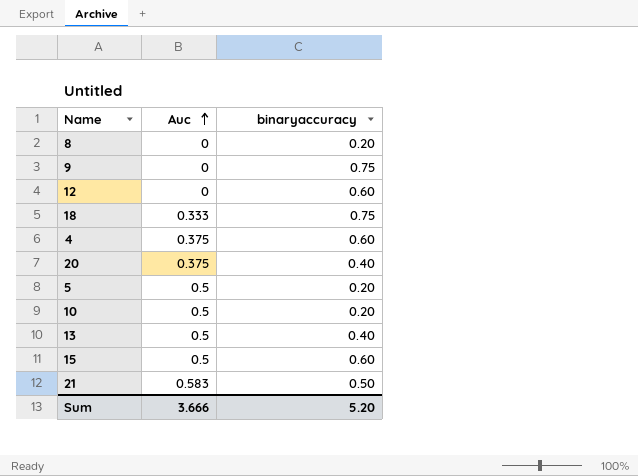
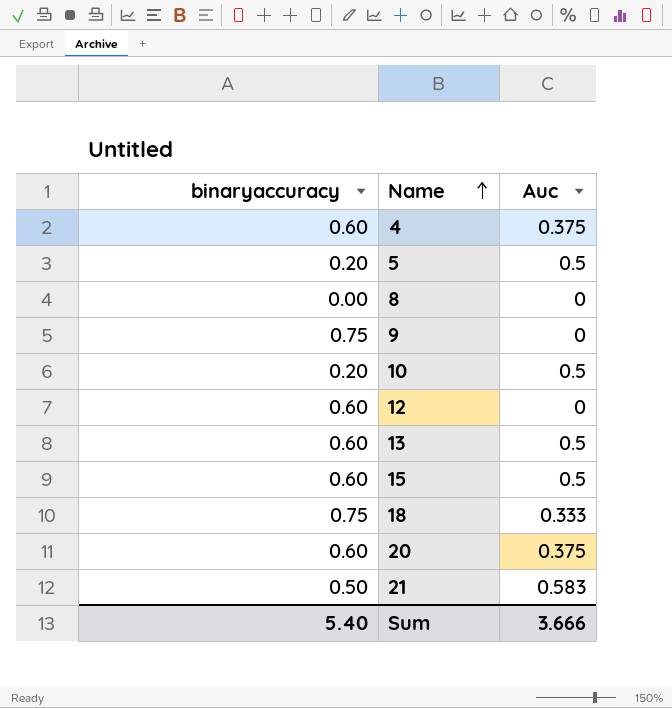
row order: Auc ascending -> Name ascending
column binaryaccuracy | position: 3 -> 1
8 | binaryaccuracy: 0.20 -> 0.00
13 | binaryaccuracy: 0.40 -> 0.60
20 | binaryaccuracy: 0.40 -> 0.60
Sum | binaryaccuracy: 5.20 -> 5.40

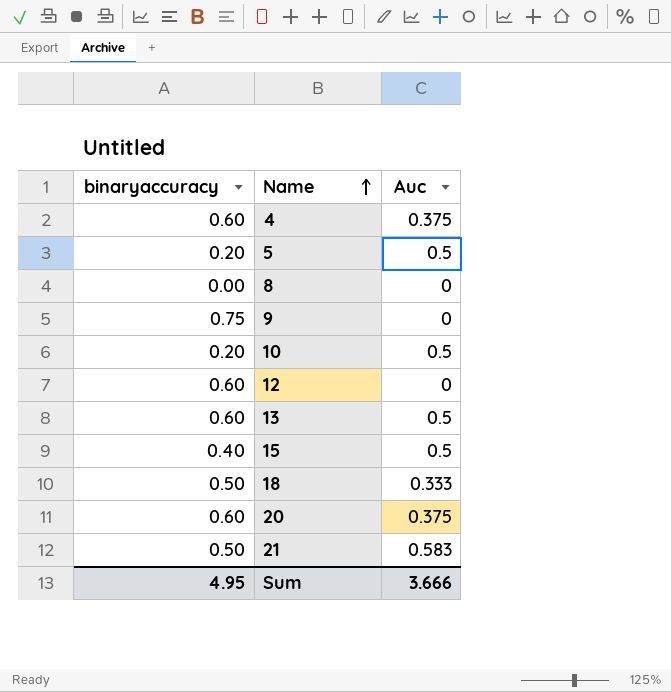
15 | binaryaccuracy: 0.60 -> 0.40
18 | binaryaccuracy: 0.75 -> 0.50
Sum | binaryaccuracy: 5.40 -> 4.95

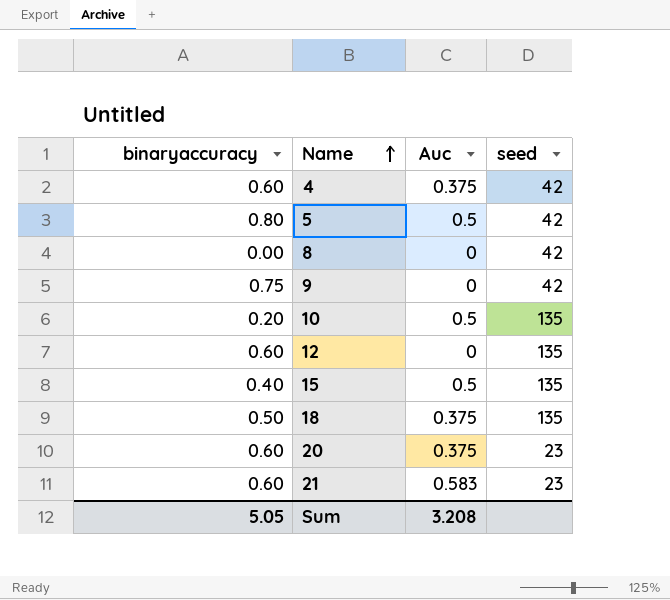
column seed | position: none -> 4
row 13: 0.60 | 0.5 -> none
5 | binaryaccuracy: 0.20 -> 0.80
18 | Auc: 0.333 -> 0.375
21 | binaryaccuracy: 0.50 -> 0.60
Sum | binaryaccuracy: 4.95 -> 5.05
Sum | Auc: 3.666 -> 3.208

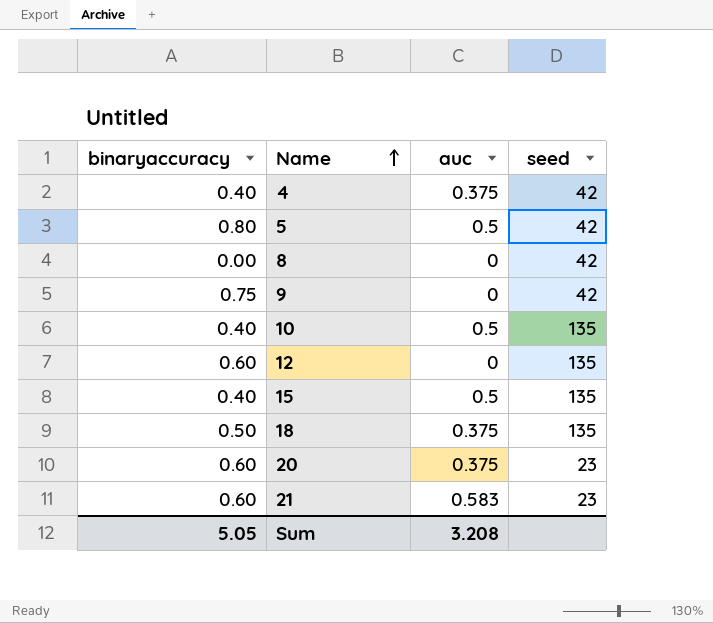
column name: Auc -> auc
4 | binaryaccuracy: 0.60 -> 0.40
10 | binaryaccuracy: 0.20 -> 0.40

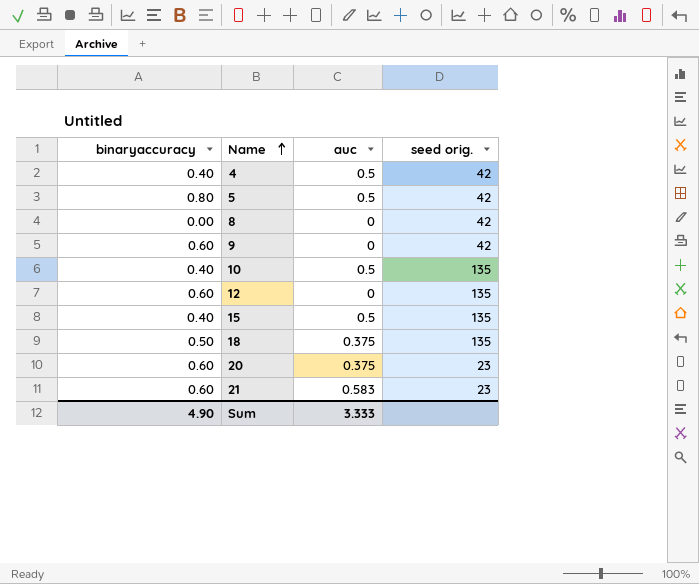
column name: seed -> seed orig.
4 | auc: 0.375 -> 0.5
9 | binaryaccuracy: 0.75 -> 0.60
Sum | binaryaccuracy: 5.05 -> 4.90
Sum | auc: 3.208 -> 3.333

